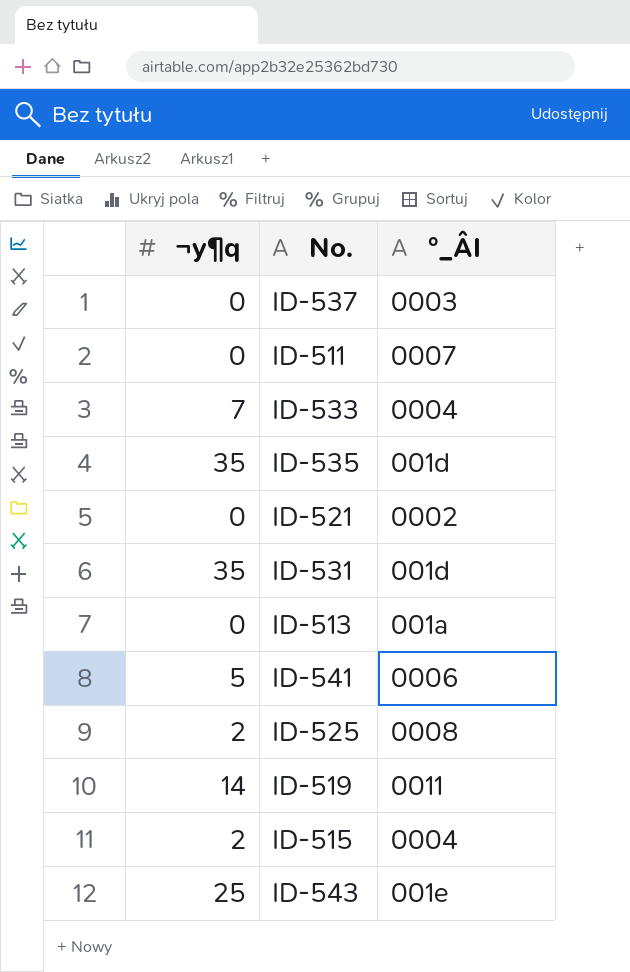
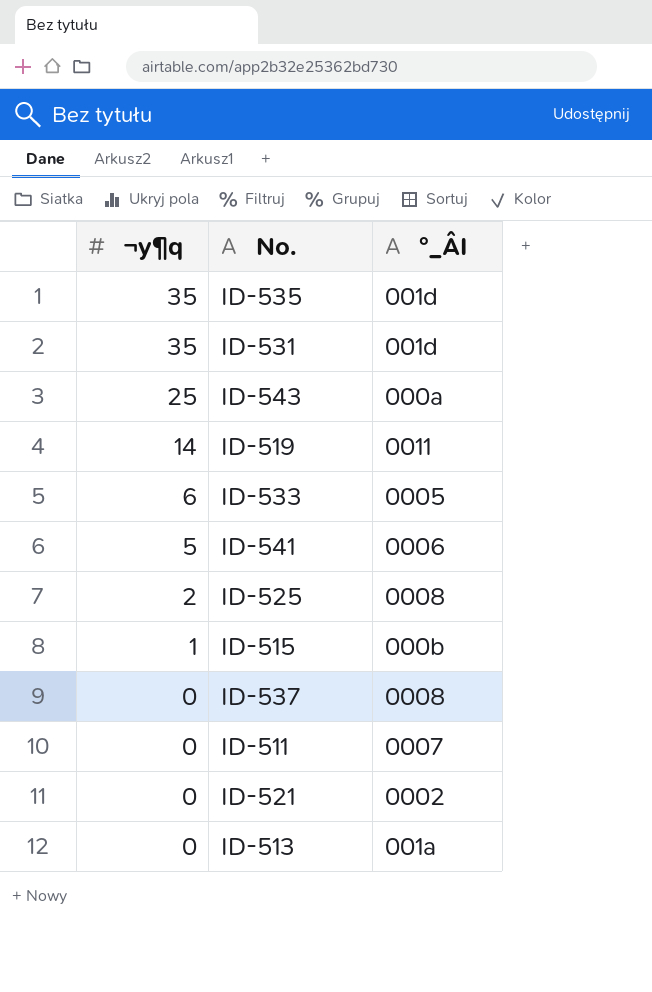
row order: none -> ¬y¶q descending
ID-543 | °_ÂI: 001e -> 000a
ID-533 | ¬y¶q: 7 -> 6
ID-533 | °_ÂI: 0004 -> 0005
ID-515 | ¬y¶q: 2 -> 1
ID-515 | °_ÂI: 0004 -> 000b
ID-537 | °_ÂI: 0003 -> 0008

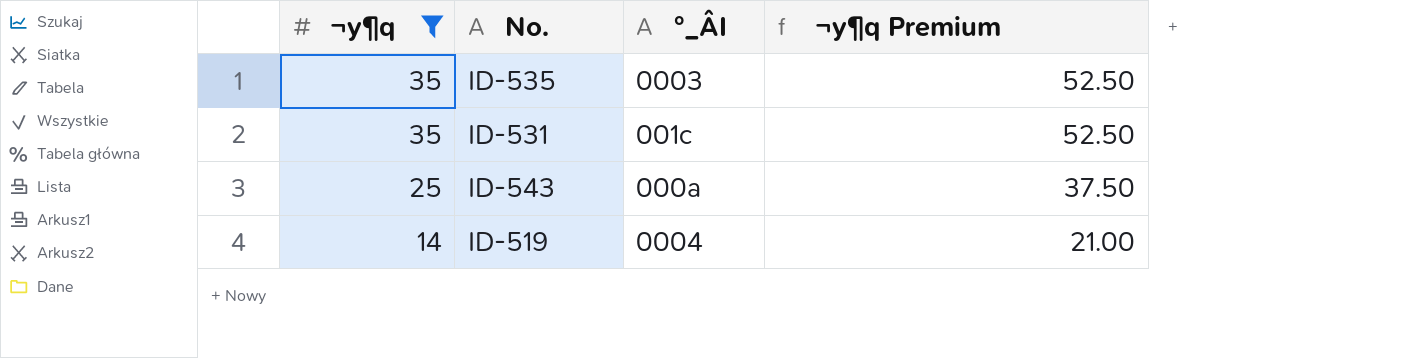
filter: none -> ¬y¶q >= 14
column ¬y¶q Premium | formula: none -> [¬y¶q] * 1.5
ID-535 | °_ÂI: 001d -> 0003
ID-531 | °_ÂI: 001d -> 001c
ID-519 | °_ÂI: 0011 -> 0004

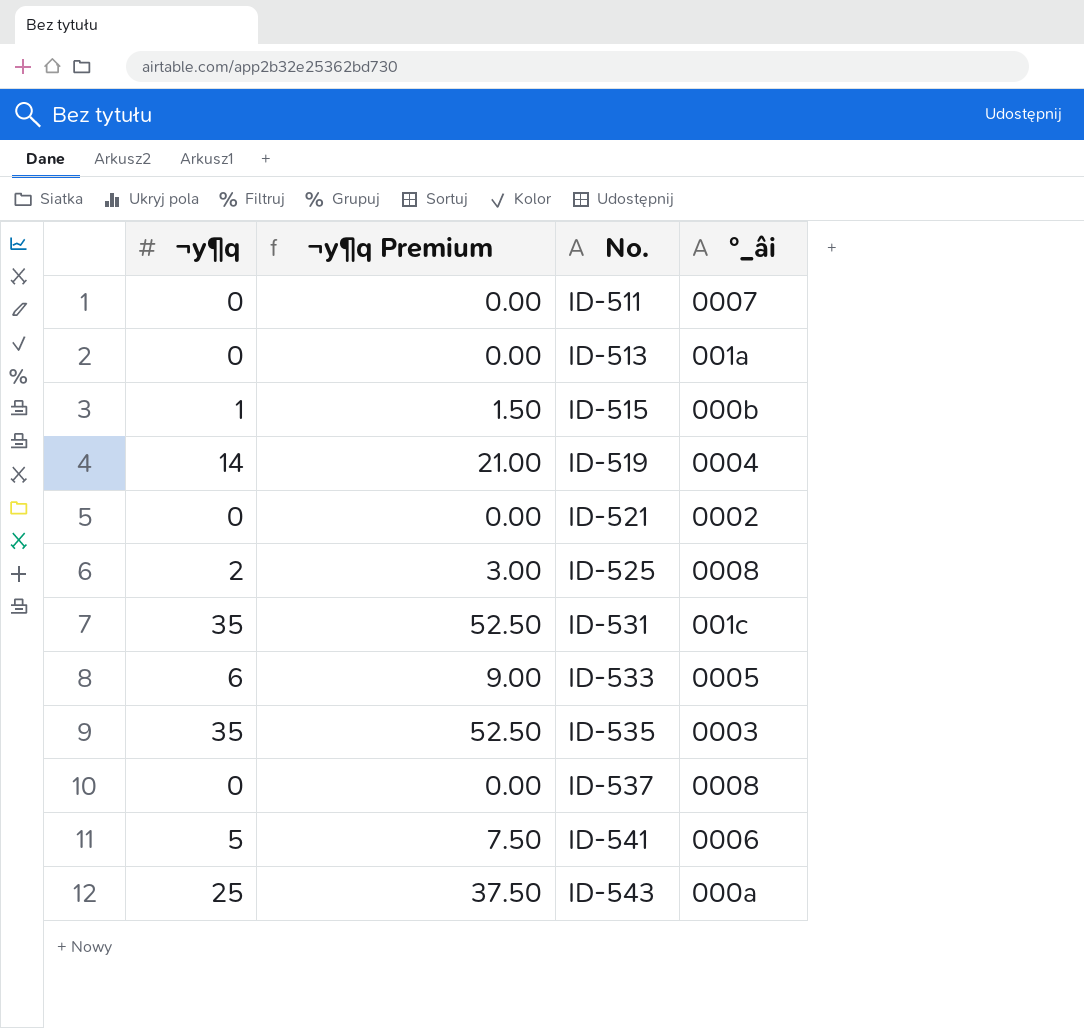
filter: ¬y¶q >= 14 -> none
row order: ¬y¶q descending -> No. ascending
column ¬y¶q Premium | position: 4 -> 2
column name: °_ÂI -> °_âi

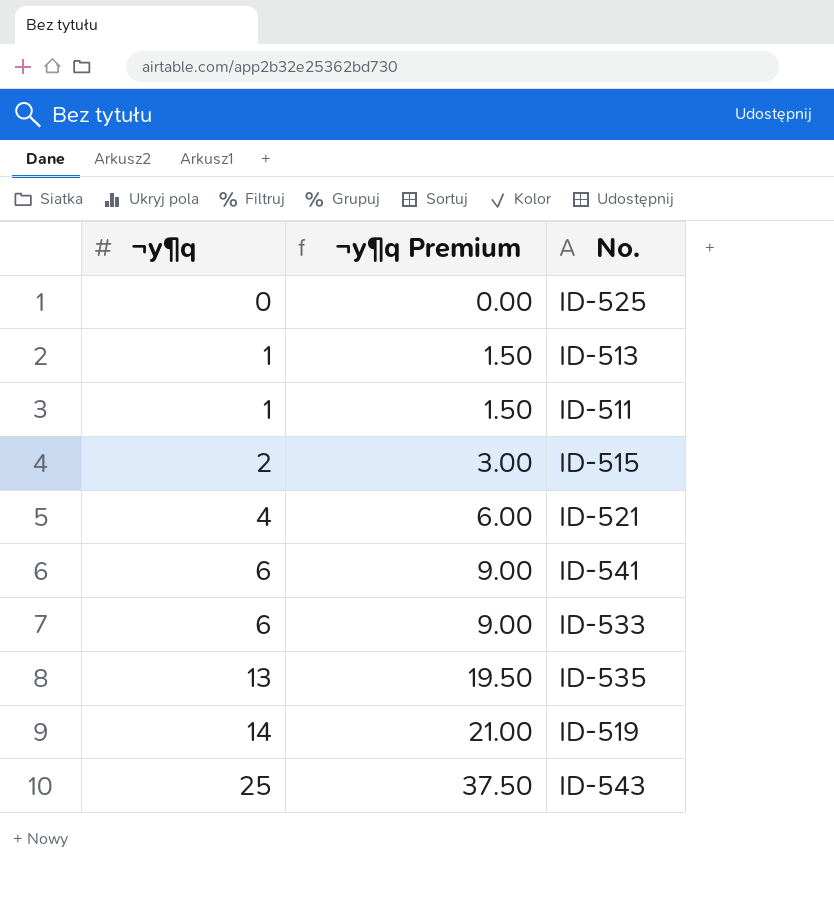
row order: No. ascending -> ¬y¶q ascending
column °_âi | position: 4 -> none
row ID-531: 35 | 52.50 | 001c -> none
row ID-537: 0 | 0.00 | 0008 -> none
ID-525 | ¬y¶q: 2 -> 0
ID-525 | ¬y¶q Premium: 3.00 -> 0.00
ID-513 | ¬y¶q: 0 -> 1
ID-513 | ¬y¶q Premium: 0.00 -> 1.50
ID-511 | ¬y¶q: 0 -> 1
ID-511 | ¬y¶q Premium: 0.00 -> 1.50
ID-515 | ¬y¶q: 1 -> 2
ID-515 | ¬y¶q Premium: 1.50 -> 3.00
ID-521 | ¬y¶q: 0 -> 4
ID-521 | ¬y¶q Premium: 0.00 -> 6.00
ID-541 | ¬y¶q: 5 -> 6
ID-541 | ¬y¶q Premium: 7.50 -> 9.00
ID-535 | ¬y¶q: 35 -> 13
ID-535 | ¬y¶q Premium: 52.50 -> 19.50

